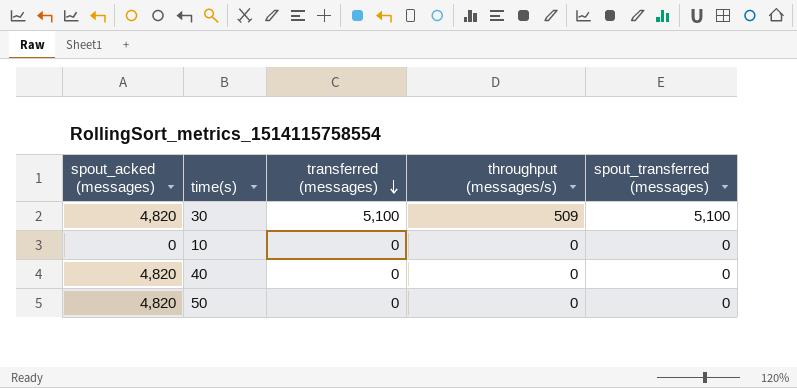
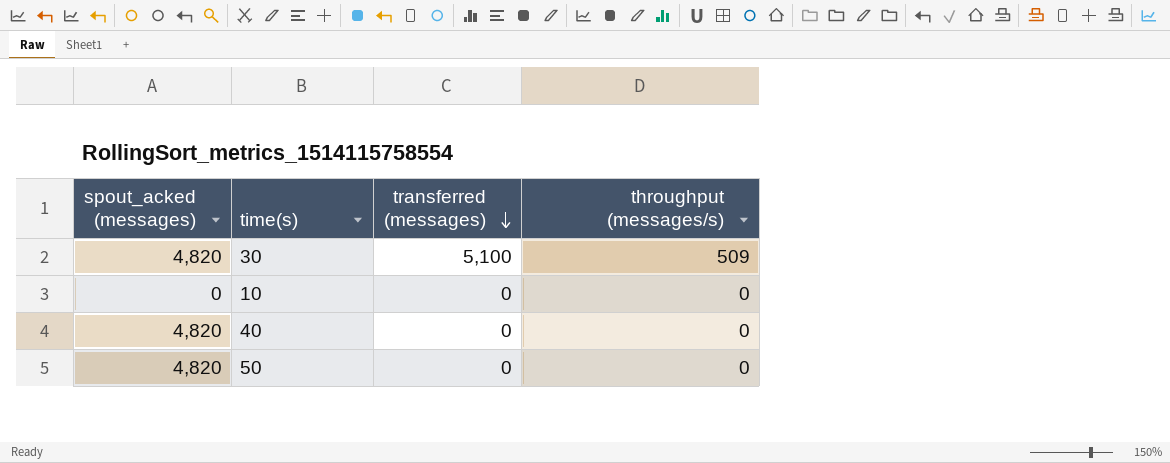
column spout_transferred (messages) | position: 5 -> none

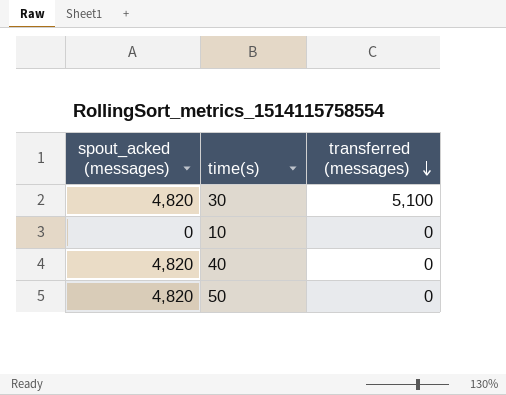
column throughput (messages/s) | position: 4 -> none

